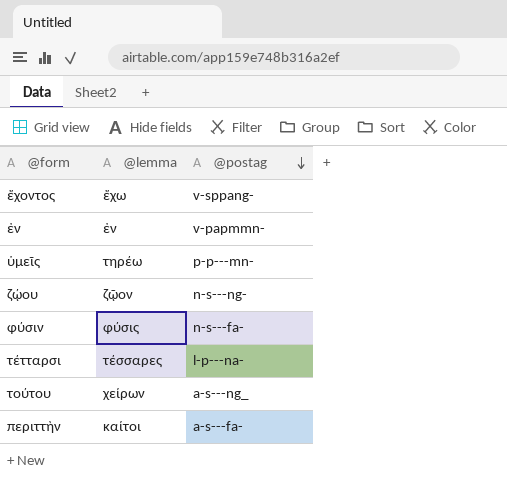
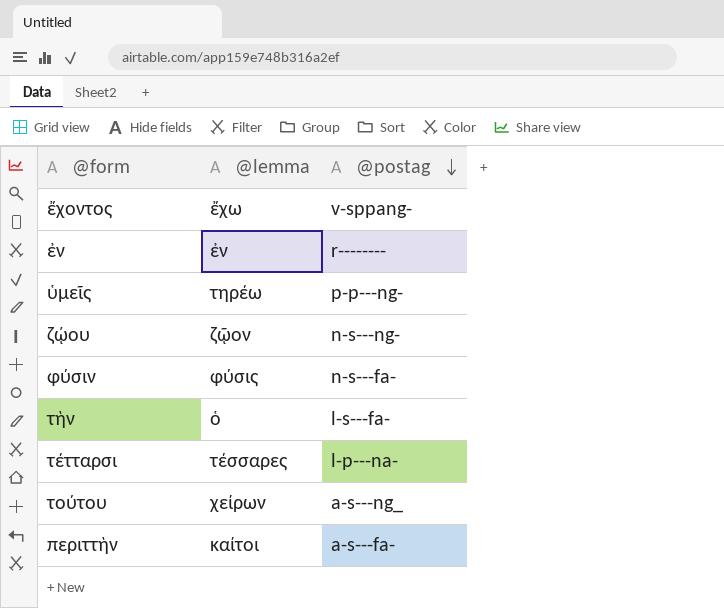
ἐν | @postag: v-papmmn- -> r--------
ὑμεῖς | @postag: p-p---mn- -> p-p---ng-
row τὴν: none -> ὁ | l-s---fa-

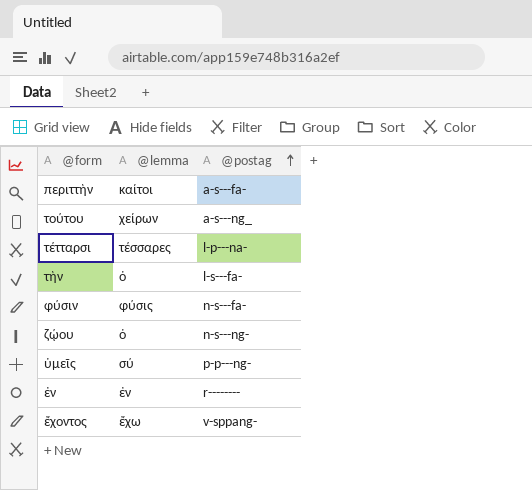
row order: @postag descending -> @postag ascending
ζῴου | @lemma: ζῷον -> ὁ
ὑμεῖς | @lemma: τηρέω -> σύ

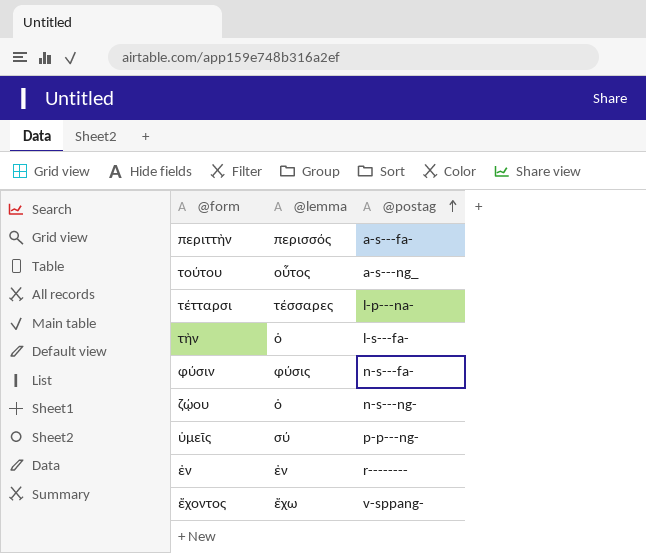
περιττὴν | @lemma: καίτοι -> περισσός
τούτου | @lemma: χείρων -> οὗτος

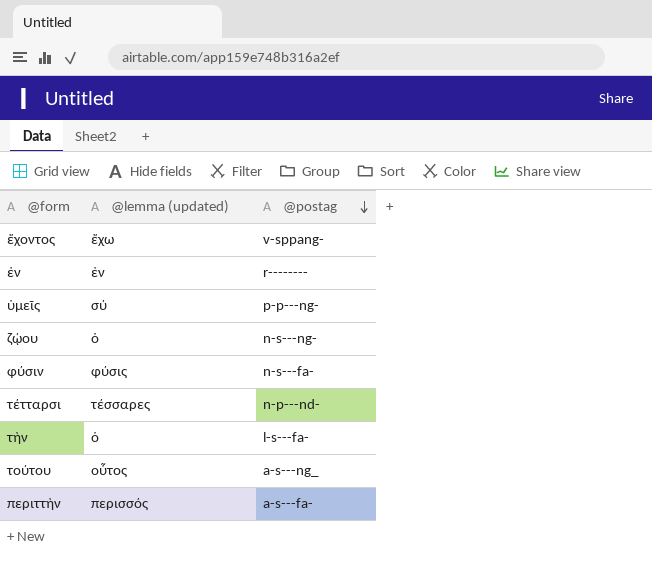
row order: @postag ascending -> @postag descending
column name: @lemma -> @lemma (updated)
τέτταρσι | @postag: l-p---na- -> n-p---nd-

